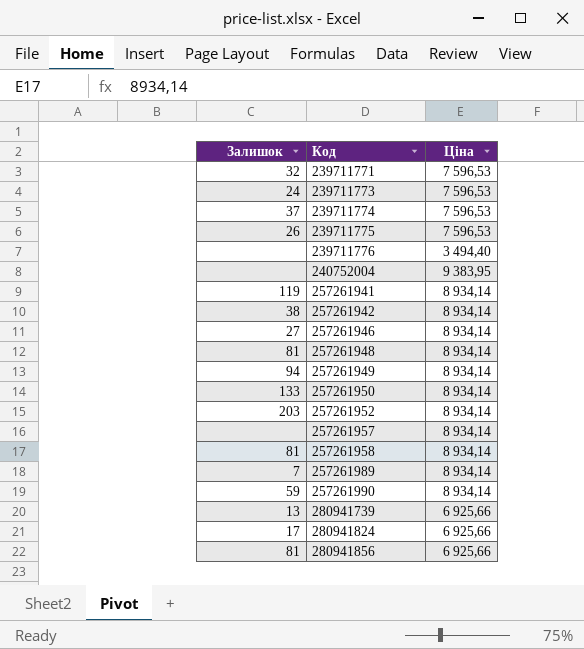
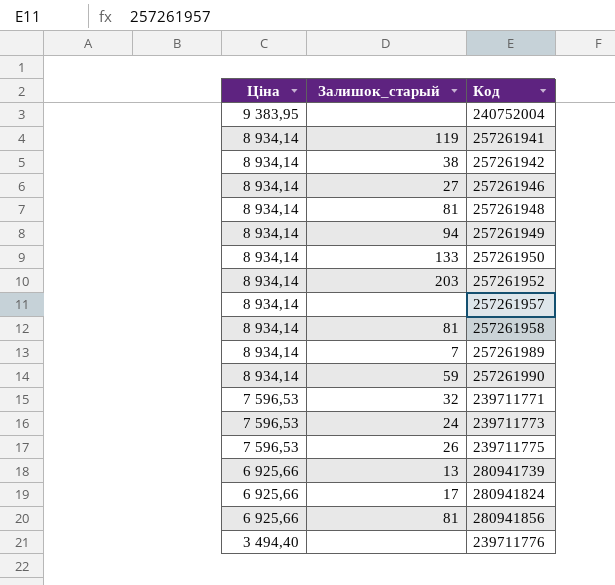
row order: Код ascending -> Ціна descending
column Ціна | position: 3 -> 1
column name: Залишок -> Залишок_старый
row 239711774: 37 | 7 596,53 -> none

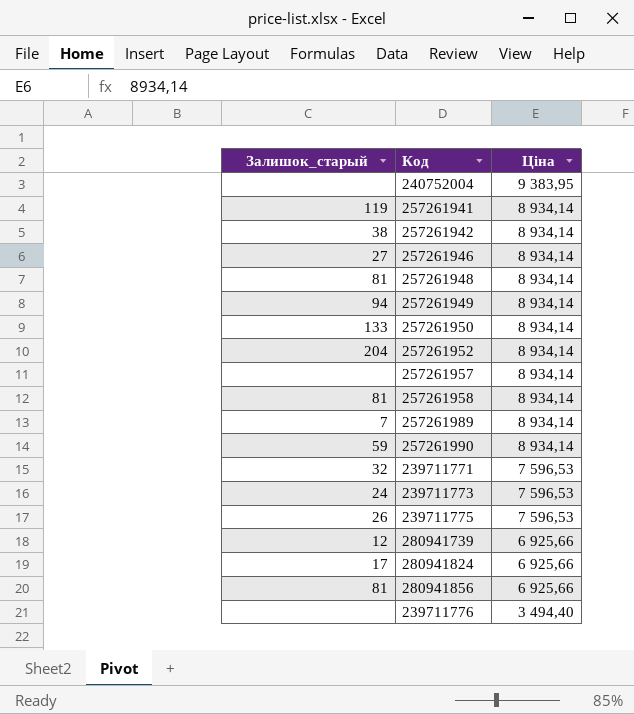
column Ціна | position: 1 -> 3
257261952 | Залишок_старый: 203 -> 204
280941739 | Залишок_старый: 13 -> 12

